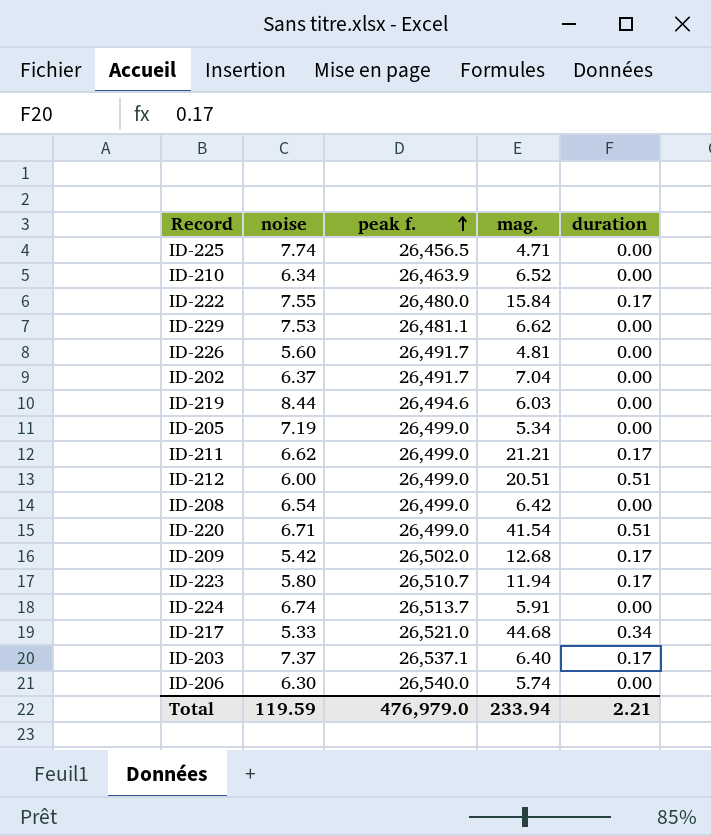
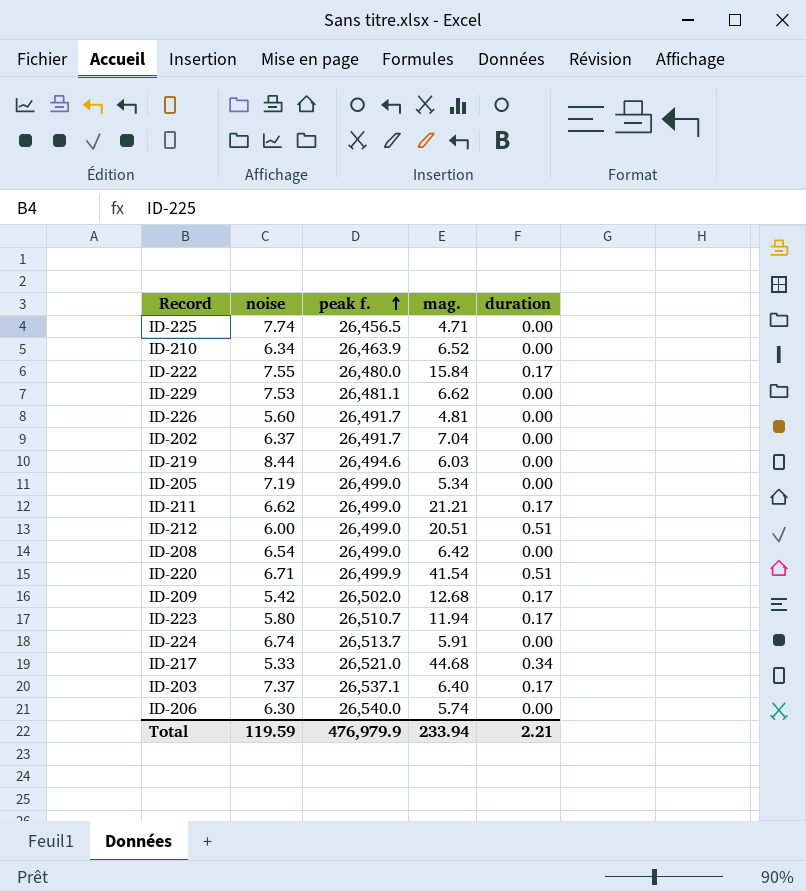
ID-220 | peak f.: 26,499.0 -> 26,499.9
Total | peak f.: 476,979.0 -> 476,979.9

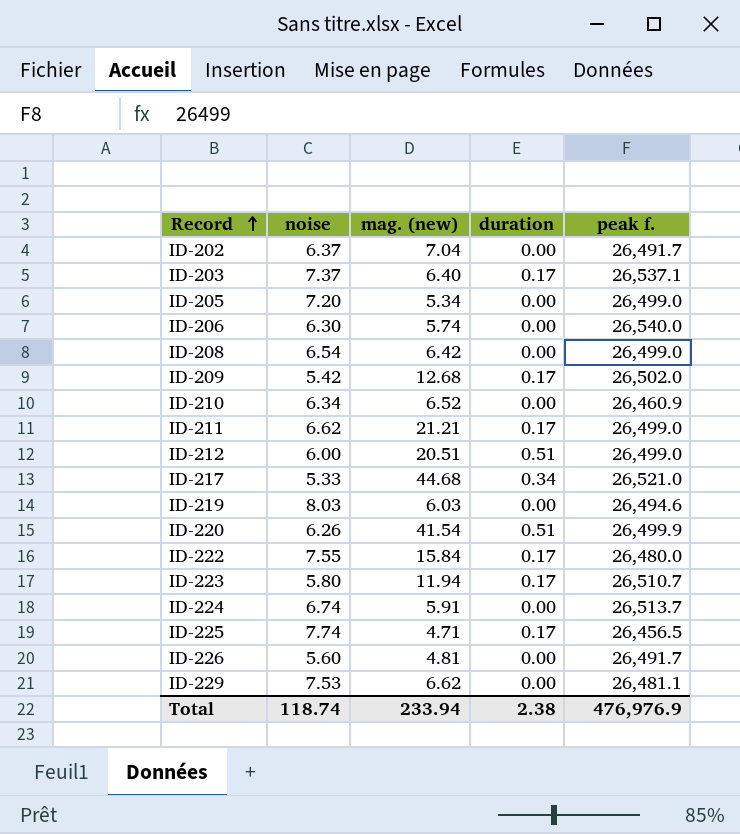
row order: peak f. ascending -> Record ascending
column name: mag. -> mag. (new)
column peak f. | position: 3 -> 5
ID-205 | noise: 7.19 -> 7.20
ID-210 | peak f.: 26,463.9 -> 26,460.9
ID-219 | noise: 8.44 -> 8.03
ID-220 | noise: 6.71 -> 6.26
ID-225 | duration: 0.00 -> 0.17
Total | noise: 119.59 -> 118.74
Total | duration: 2.21 -> 2.38
Total | peak f.: 476,979.9 -> 476,976.9

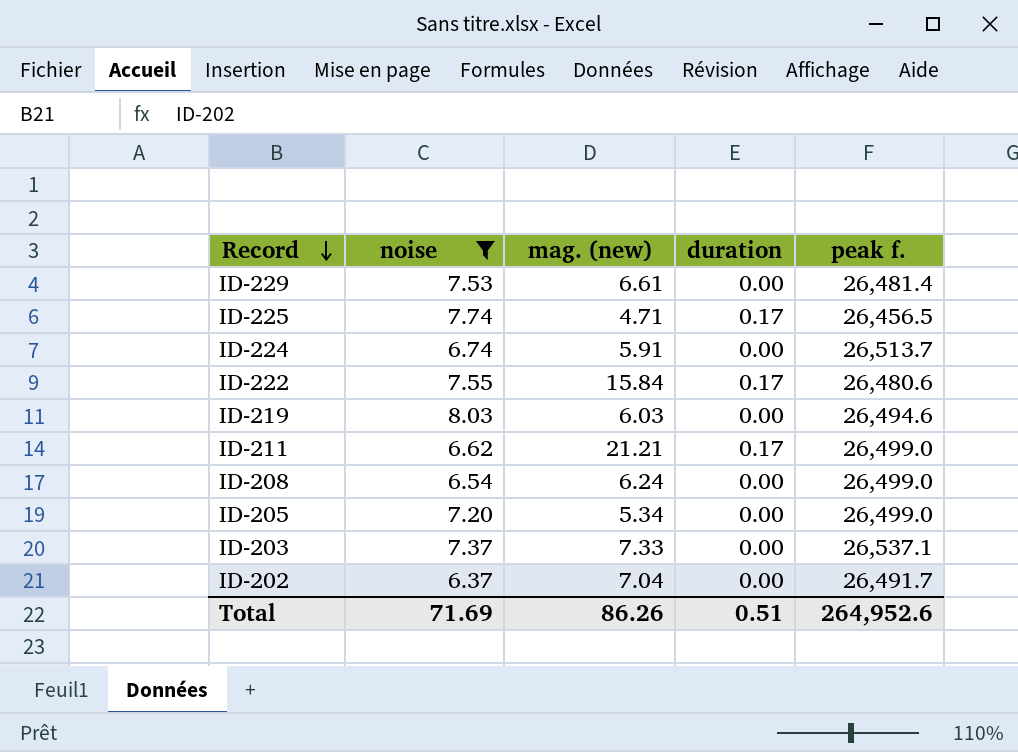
filter: none -> noise >= 6.37
row order: Record ascending -> Record descending
ID-229 | mag. (new): 6.62 -> 6.61
ID-229 | peak f.: 26,481.1 -> 26,481.4
ID-222 | peak f.: 26,480.0 -> 26,480.6
ID-208 | mag. (new): 6.42 -> 6.24
ID-203 | mag. (new): 6.40 -> 7.33
ID-203 | duration: 0.17 -> 0.00
Total | noise: 118.74 -> 71.69
Total | mag. (new): 233.94 -> 86.26
Total | duration: 2.38 -> 0.51
Total | peak f.: 476,976.9 -> 264,952.6

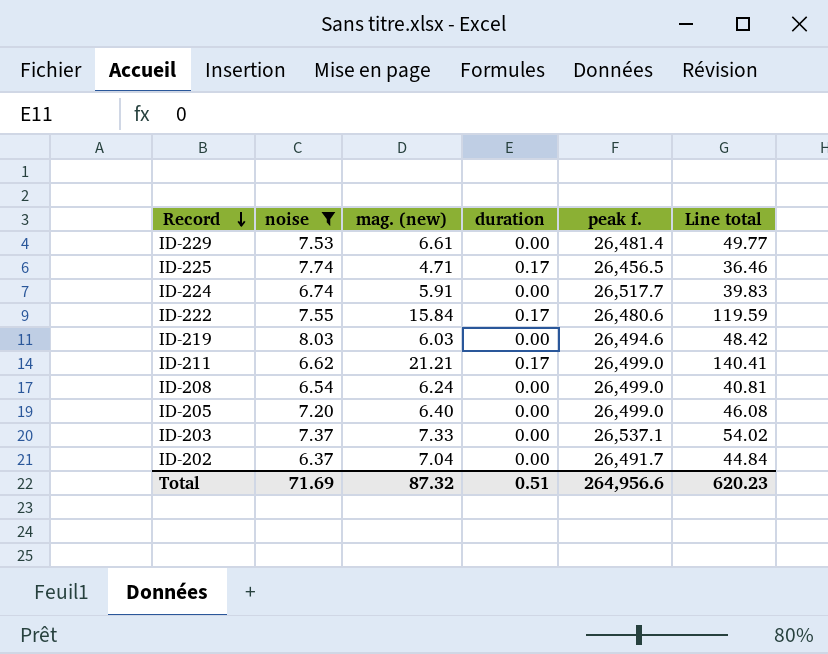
column Line total | formula: none -> [noise] * [mag. (new)]
ID-224 | peak f.: 26,513.7 -> 26,517.7
ID-205 | mag. (new): 5.34 -> 6.40
Total | mag. (new): 86.26 -> 87.32
Total | peak f.: 264,952.6 -> 264,956.6

